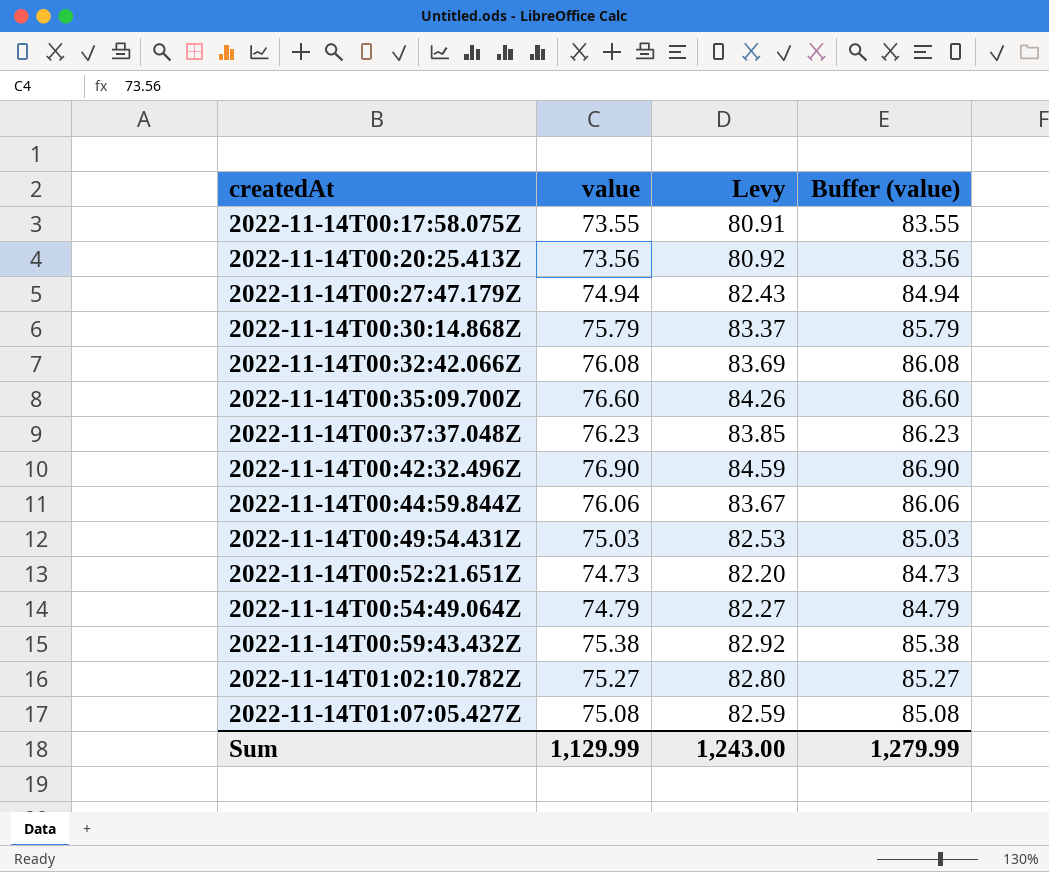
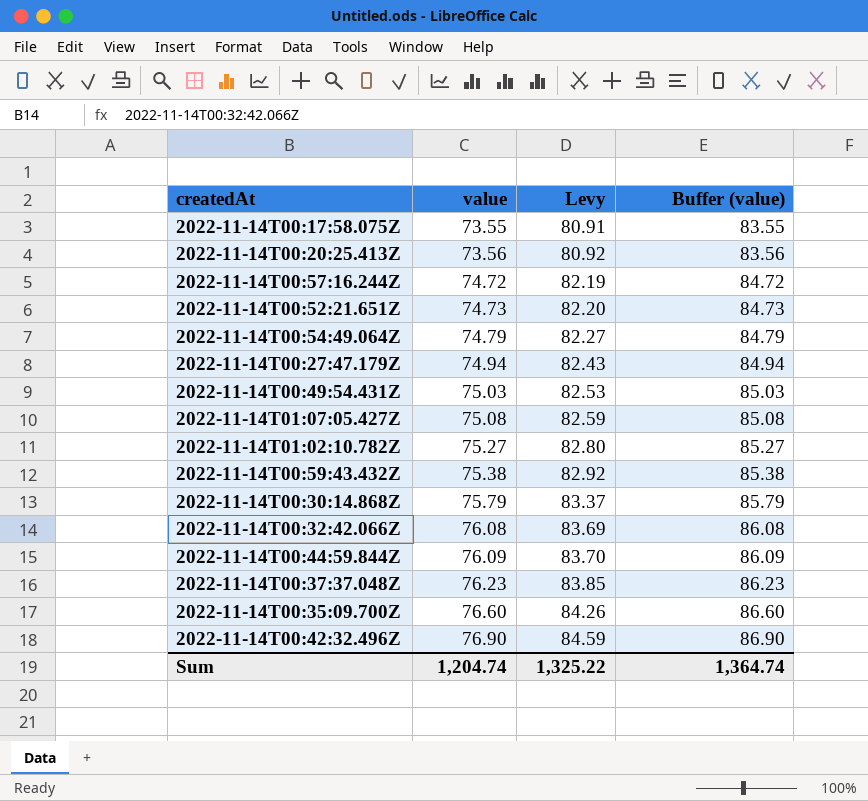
row order: createdAt ascending -> value ascending
row 2022-11-14T00:57:16.244Z: none -> 74.72 | 82.19 | 84.72
2022-11-14T00:44:59.844Z | value: 76.06 -> 76.09
2022-11-14T00:44:59.844Z | Levy: 83.67 -> 83.70
2022-11-14T00:44:59.844Z | Buffer (value): 86.06 -> 86.09
Sum | value: 1,129.99 -> 1,204.74
Sum | Levy: 1,243.00 -> 1,325.22
Sum | Buffer (value): 1,279.99 -> 1,364.74

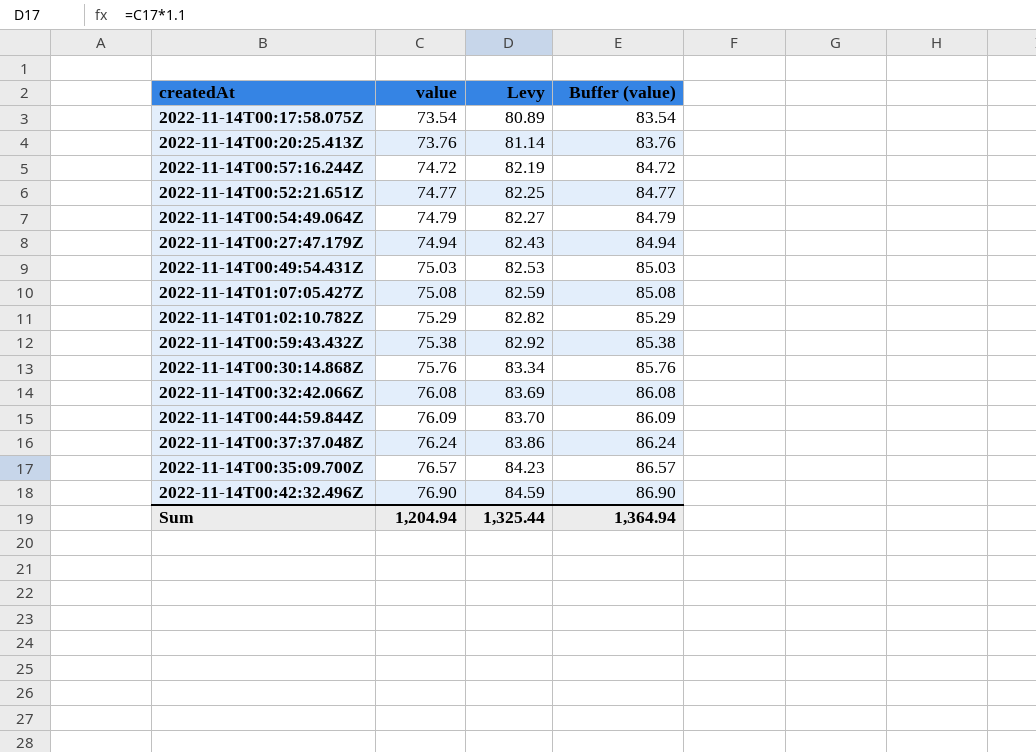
2022-11-14T00:17:58.075Z | value: 73.55 -> 73.54
2022-11-14T00:17:58.075Z | Levy: 80.91 -> 80.89
2022-11-14T00:17:58.075Z | Buffer (value): 83.55 -> 83.54
2022-11-14T00:20:25.413Z | value: 73.56 -> 73.76
2022-11-14T00:20:25.413Z | Levy: 80.92 -> 81.14
2022-11-14T00:20:25.413Z | Buffer (value): 83.56 -> 83.76
2022-11-14T00:52:21.651Z | value: 74.73 -> 74.77
2022-11-14T00:52:21.651Z | Levy: 82.20 -> 82.25
2022-11-14T00:52:21.651Z | Buffer (value): 84.73 -> 84.77
2022-11-14T01:02:10.782Z | value: 75.27 -> 75.29
2022-11-14T01:02:10.782Z | Levy: 82.80 -> 82.82
2022-11-14T01:02:10.782Z | Buffer (value): 85.27 -> 85.29
2022-11-14T00:30:14.868Z | value: 75.79 -> 75.76
2022-11-14T00:30:14.868Z | Levy: 83.37 -> 83.34
2022-11-14T00:30:14.868Z | Buffer (value): 85.79 -> 85.76
2022-11-14T00:37:37.048Z | value: 76.23 -> 76.24
2022-11-14T00:37:37.048Z | Levy: 83.85 -> 83.86
2022-11-14T00:37:37.048Z | Buffer (value): 86.23 -> 86.24
2022-11-14T00:35:09.700Z | value: 76.60 -> 76.57
2022-11-14T00:35:09.700Z | Levy: 84.26 -> 84.23
2022-11-14T00:35:09.700Z | Buffer (value): 86.60 -> 86.57
Sum | value: 1,204.74 -> 1,204.94
Sum | Levy: 1,325.22 -> 1,325.44
Sum | Buffer (value): 1,364.74 -> 1,364.94

